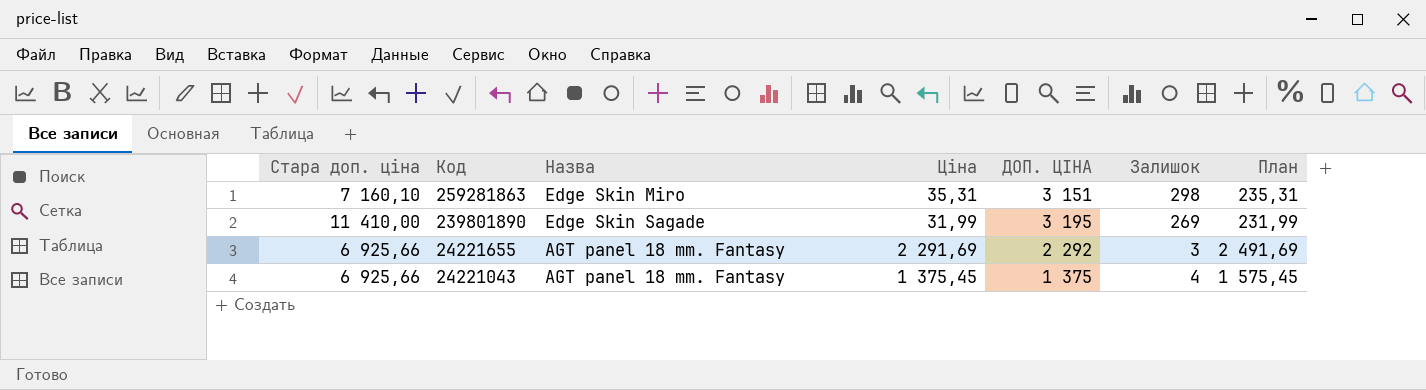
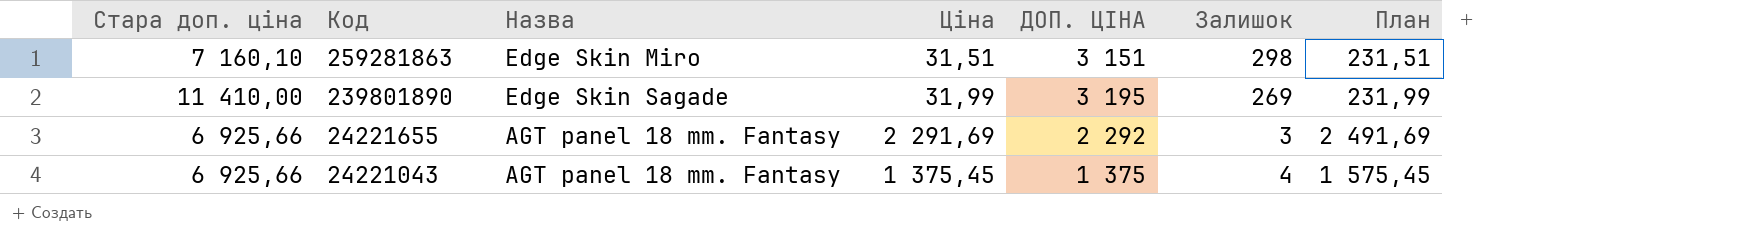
259281863 | Ціна: 35,31 -> 31,51
259281863 | План: 235,31 -> 231,51

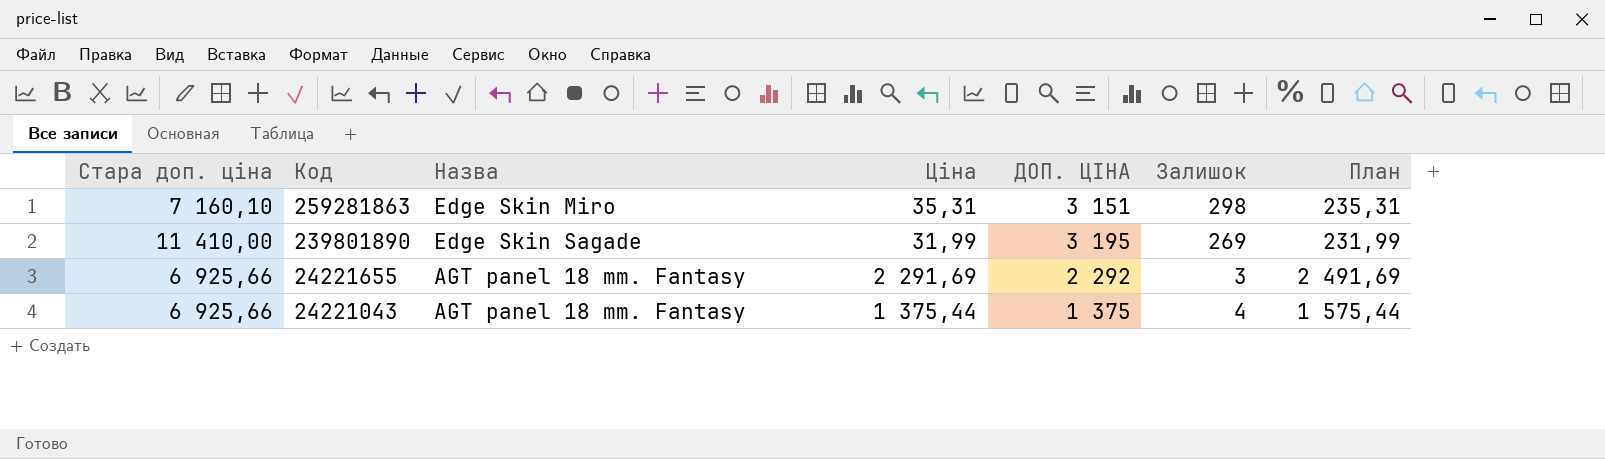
259281863 | Ціна: 31,51 -> 35,31
259281863 | План: 231,51 -> 235,31
24221043 | Ціна: 1 375,45 -> 1 375,44
24221043 | План: 1 575,45 -> 1 575,44

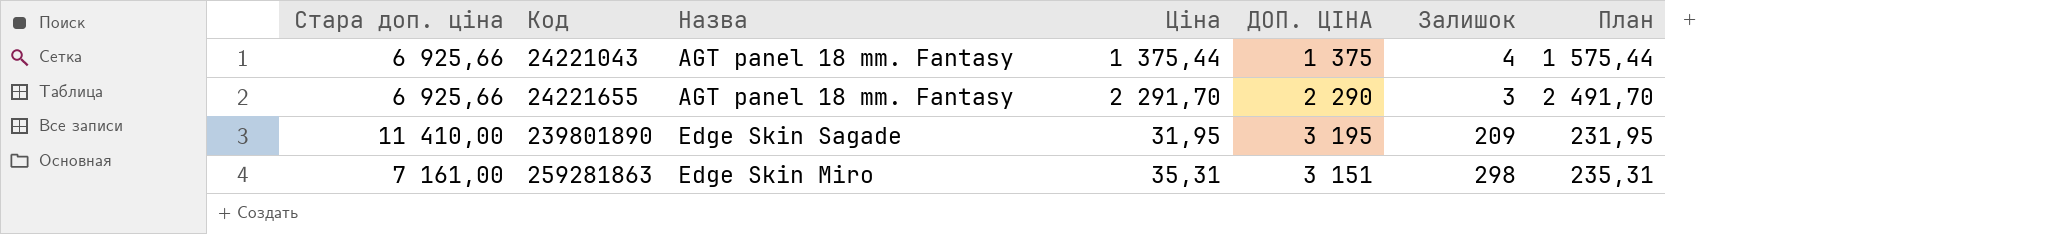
row order: Код descending -> Код ascending
24221655 | Ціна: 2 291,69 -> 2 291,70
24221655 | ДОП. ЦІНА: 2 292 -> 2 290
24221655 | План: 2 491,69 -> 2 491,70
239801890 | Ціна: 31,99 -> 31,95
239801890 | Залишок: 269 -> 209
239801890 | План: 231,99 -> 231,95
259281863 | Стара доп. ціна: 7 160,10 -> 7 161,00

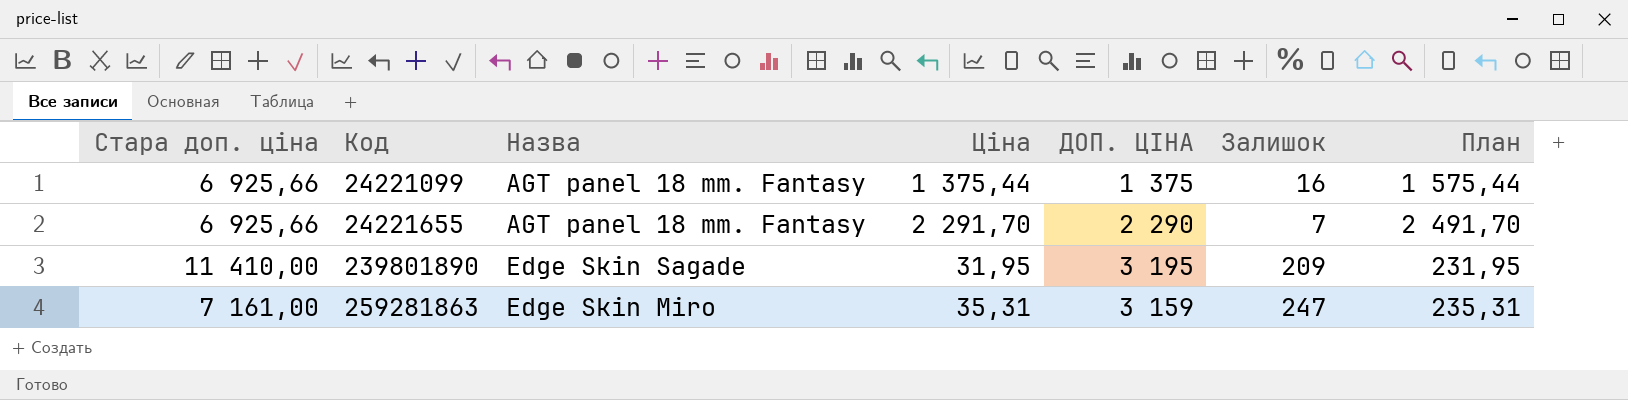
row 24221043: 6 925,66 | AGT panel 18 mm. Fantasy | 1 375,44 | 1 375 | 4 | 1 575,44 -> none
row 24221099: none -> 6 925,66 | AGT panel 18 mm. Fantasy | 1 375,44 | 1 375 | 16 | 1 575,44
24221655 | Залишок: 3 -> 7
259281863 | ДОП. ЦІНА: 3 151 -> 3 159
259281863 | Залишок: 298 -> 247

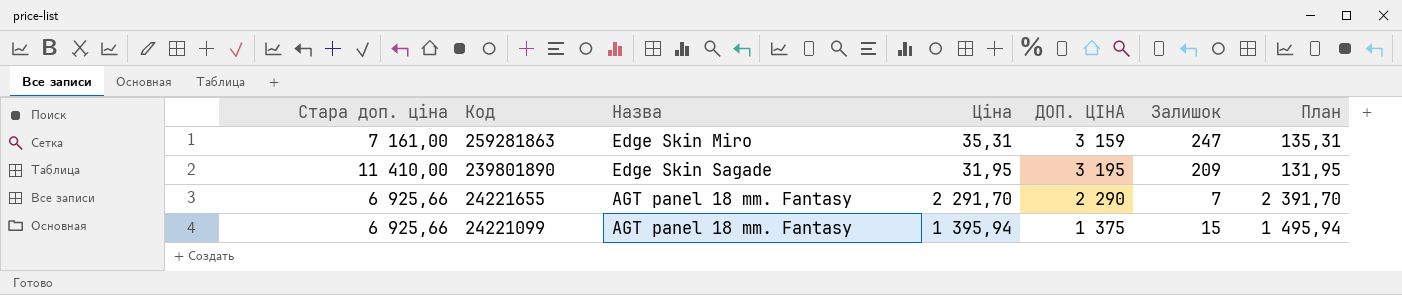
row order: Код ascending -> Код descending
column План | formula: [Ціна] + 200 -> [Ціна] + 100
24221099 | Ціна: 1 375,44 -> 1 395,94
24221099 | Залишок: 16 -> 15

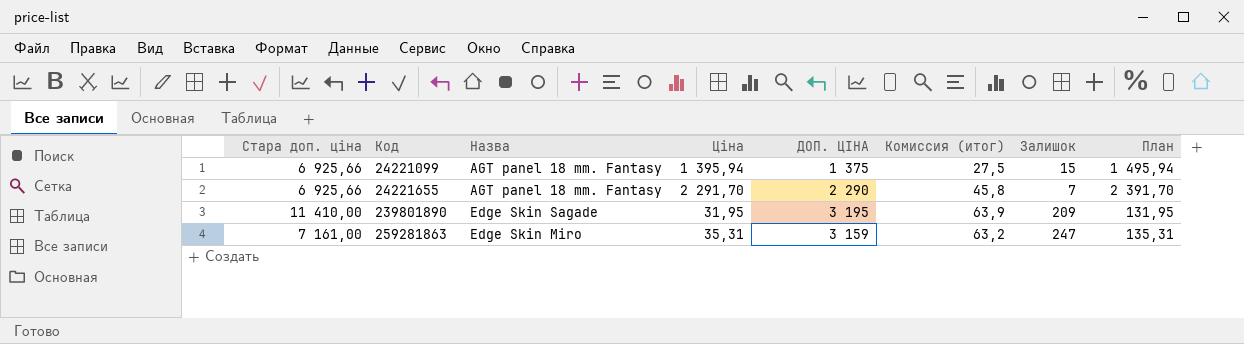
row order: Код descending -> Код ascending
column Комиссия (итог) | formula: none -> [ДОП. ЦІНА] * 0,02

